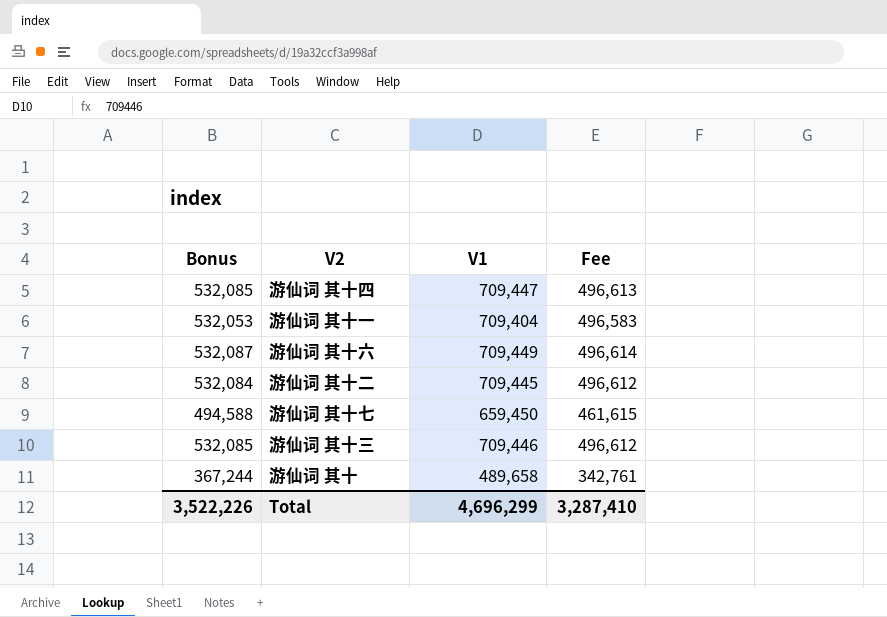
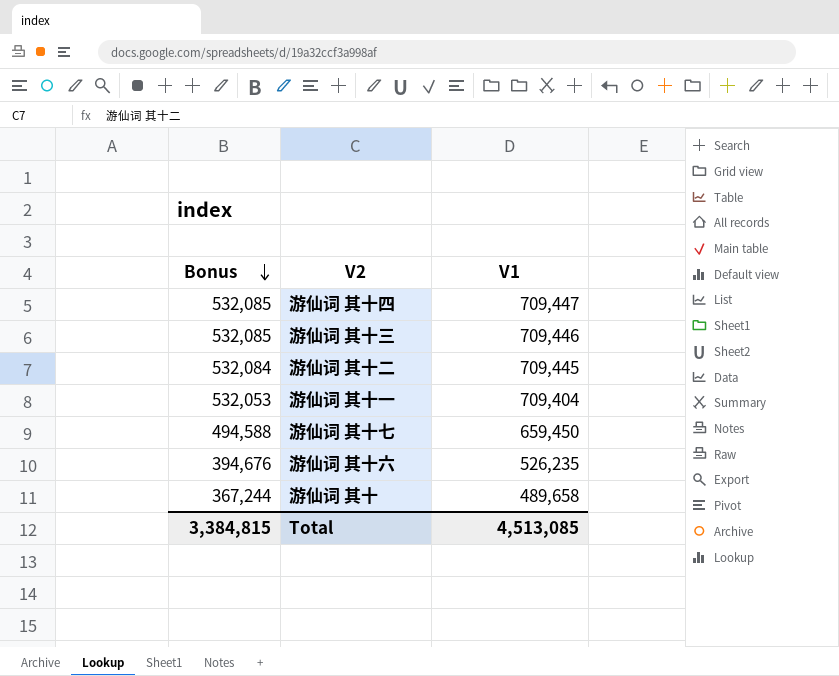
row order: none -> Bonus descending
column Fee | formula: [V1] * 0.7 -> none
游仙词 其十六 | Bonus: 532,087 -> 394,676
游仙词 其十六 | V1: 709,449 -> 526,235
Total | Bonus: 3,522,226 -> 3,384,815
Total | V1: 4,696,299 -> 4,513,085

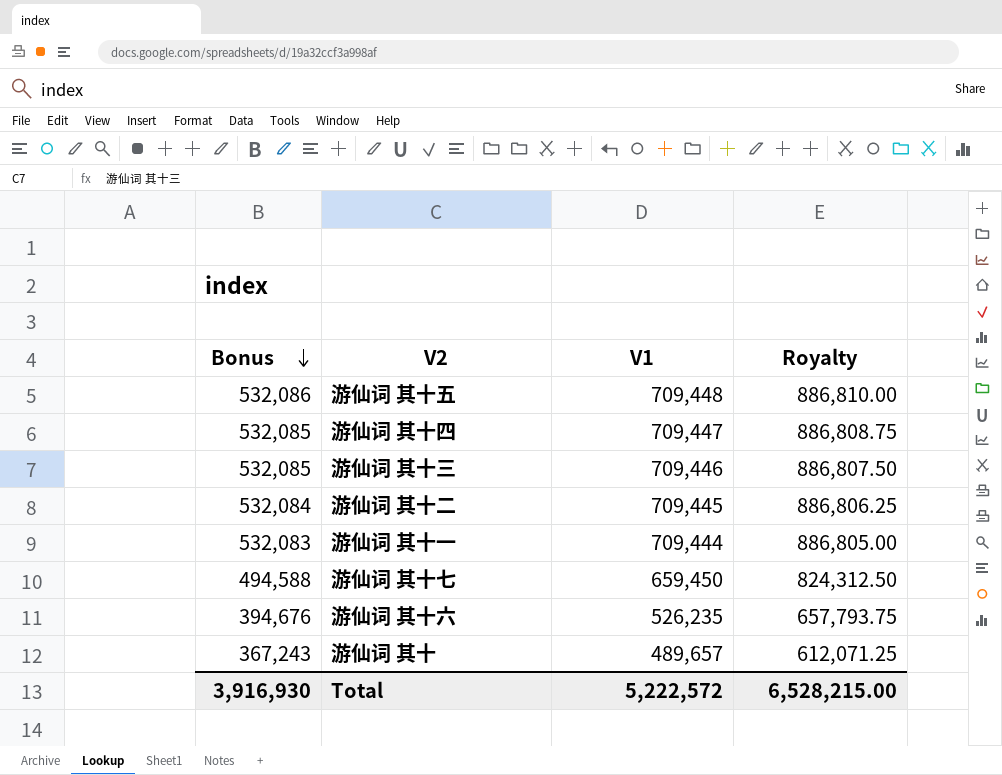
column Royalty | formula: none -> [V1] * 1.25
row 游仙词 其十五: none -> 532,086 | 709,448 | 886,810.00
游仙词 其十一 | Bonus: 532,053 -> 532,083
游仙词 其十一 | V1: 709,404 -> 709,444
游仙词 其十 | Bonus: 367,244 -> 367,243
游仙词 其十 | V1: 489,658 -> 489,657
Total | Bonus: 3,384,815 -> 3,916,930
Total | V1: 4,513,085 -> 5,222,572

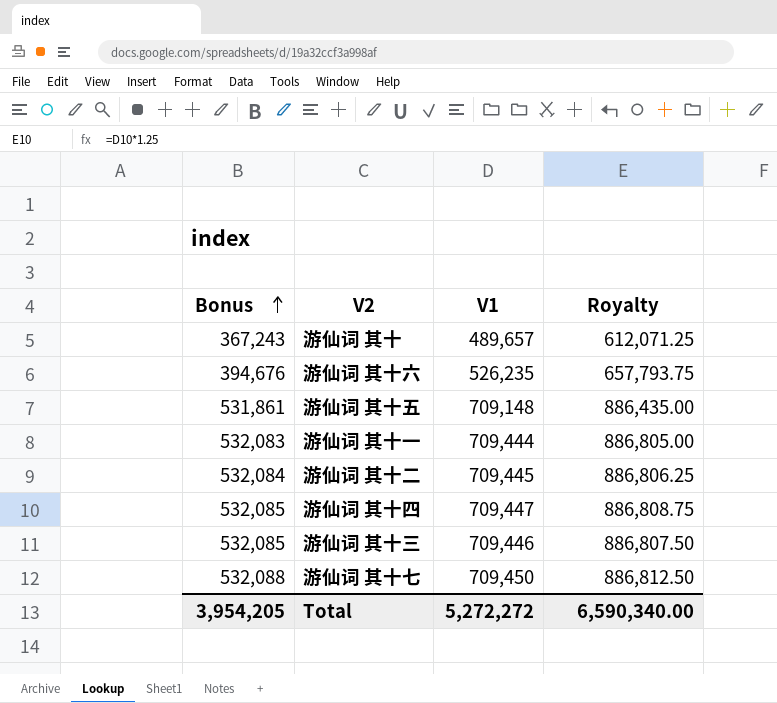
row order: Bonus descending -> Bonus ascending
游仙词 其十五 | Bonus: 532,086 -> 531,861
游仙词 其十五 | V1: 709,448 -> 709,148
游仙词 其十五 | Royalty: 886,810.00 -> 886,435.00
游仙词 其十七 | Bonus: 494,588 -> 532,088
游仙词 其十七 | V1: 659,450 -> 709,450
游仙词 其十七 | Royalty: 824,312.50 -> 886,812.50
Total | Bonus: 3,916,930 -> 3,954,205
Total | V1: 5,222,572 -> 5,272,272
Total | Royalty: 6,528,215.00 -> 6,590,340.00

